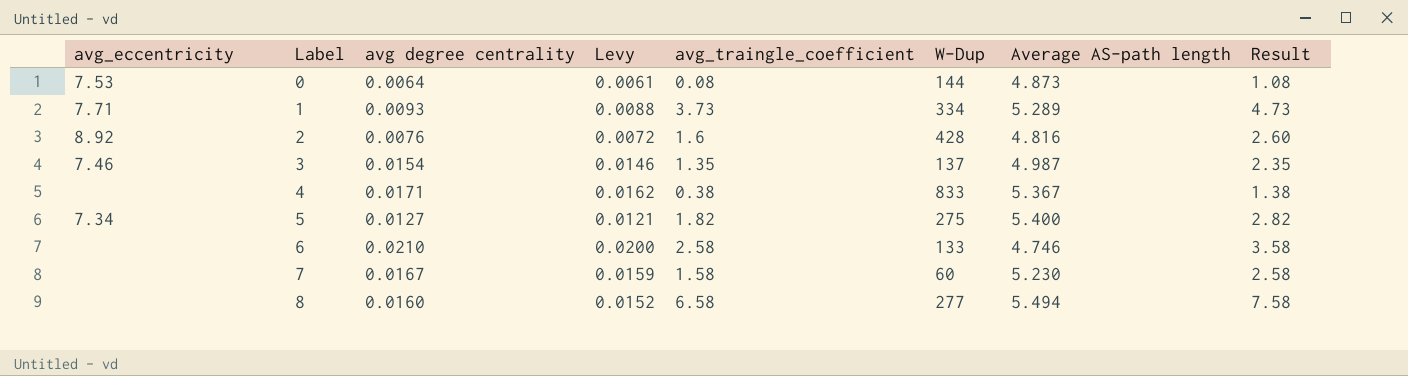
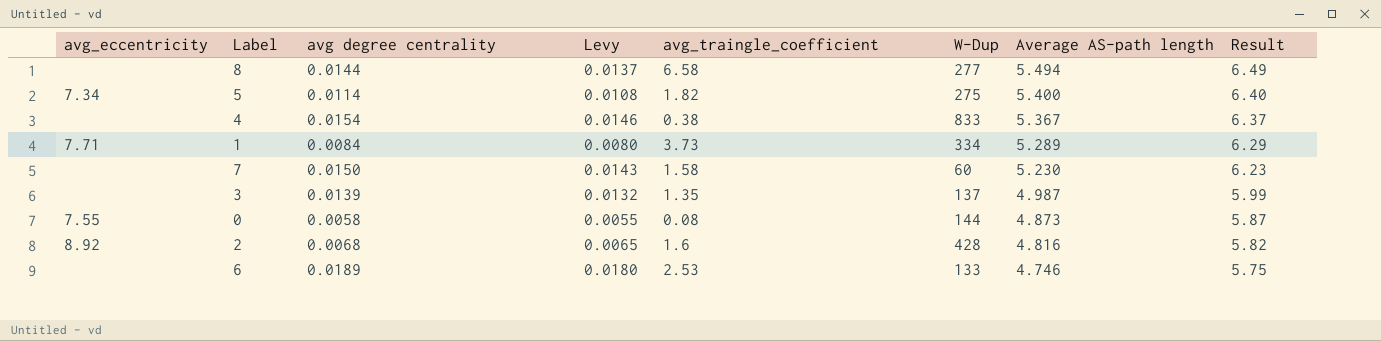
row order: Label ascending -> Average AS-path length descending
column Result | formula: [avg_traingle_coefficient] + 1 -> [Average AS-path length] + 1
8 | avg degree centrality: 0.0160 -> 0.0144
8 | Levy: 0.0152 -> 0.0137
5 | avg degree centrality: 0.0127 -> 0.0114
5 | Levy: 0.0121 -> 0.0108
4 | avg degree centrality: 0.0171 -> 0.0154
4 | Levy: 0.0162 -> 0.0146
1 | avg degree centrality: 0.0093 -> 0.0084
1 | Levy: 0.0088 -> 0.0080
7 | avg degree centrality: 0.0167 -> 0.0150
7 | Levy: 0.0159 -> 0.0143
3 | avg_eccentricity: 7.46 -> none
3 | avg degree centrality: 0.0154 -> 0.0139
3 | Levy: 0.0146 -> 0.0132
0 | avg_eccentricity: 7.53 -> 7.55
0 | avg degree centrality: 0.0064 -> 0.0058
0 | Levy: 0.0061 -> 0.0055
2 | avg degree centrality: 0.0076 -> 0.0068
2 | Levy: 0.0072 -> 0.0065
6 | avg degree centrality: 0.0210 -> 0.0189
6 | Levy: 0.0200 -> 0.0180
6 | avg_traingle_coefficient: 2.58 -> 2.53

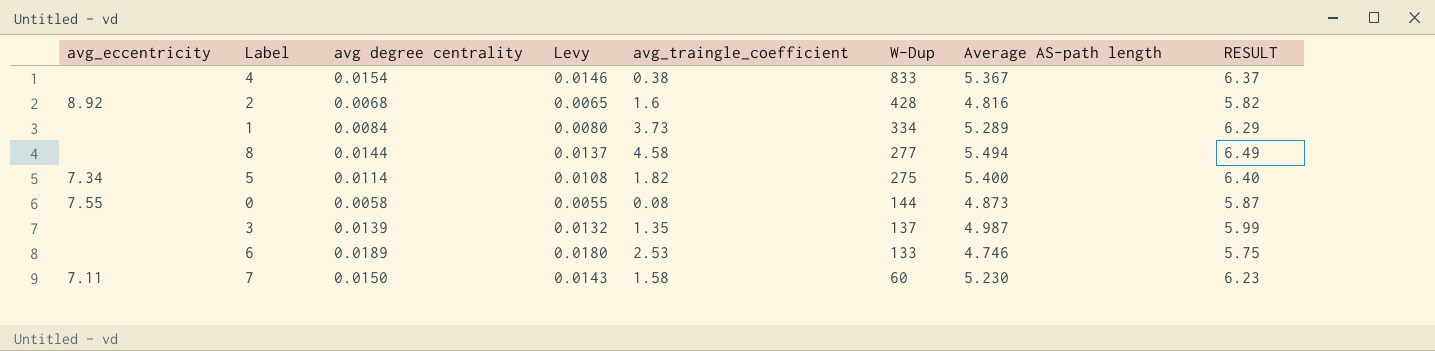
row order: Average AS-path length descending -> W-Dup descending
column name: Result -> RESULT
1 | avg_eccentricity: 7.71 -> none
8 | avg_traingle_coefficient: 6.58 -> 4.58
7 | avg_eccentricity: none -> 7.11

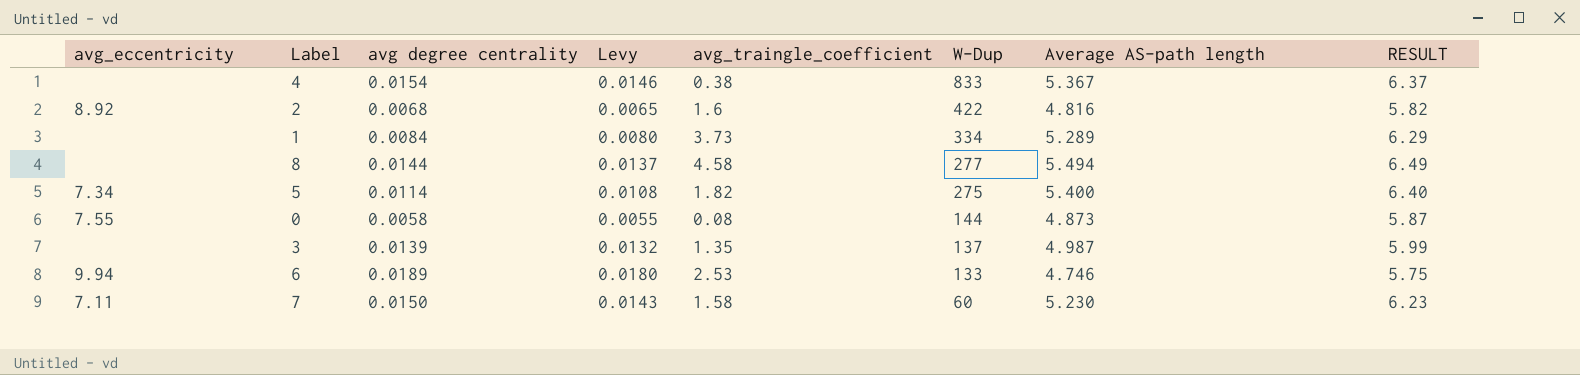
2 | W-Dup: 428 -> 422
6 | avg_eccentricity: none -> 9.94

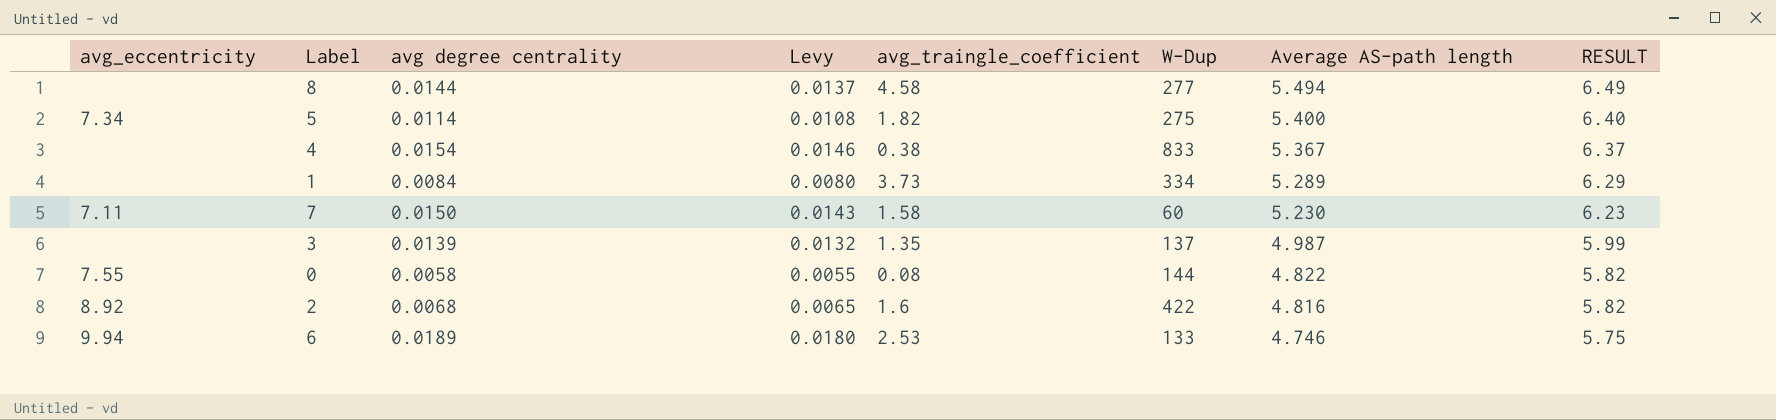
row order: W-Dup descending -> Average AS-path length descending
0 | Average AS-path length: 4.873 -> 4.822
0 | RESULT: 5.87 -> 5.82

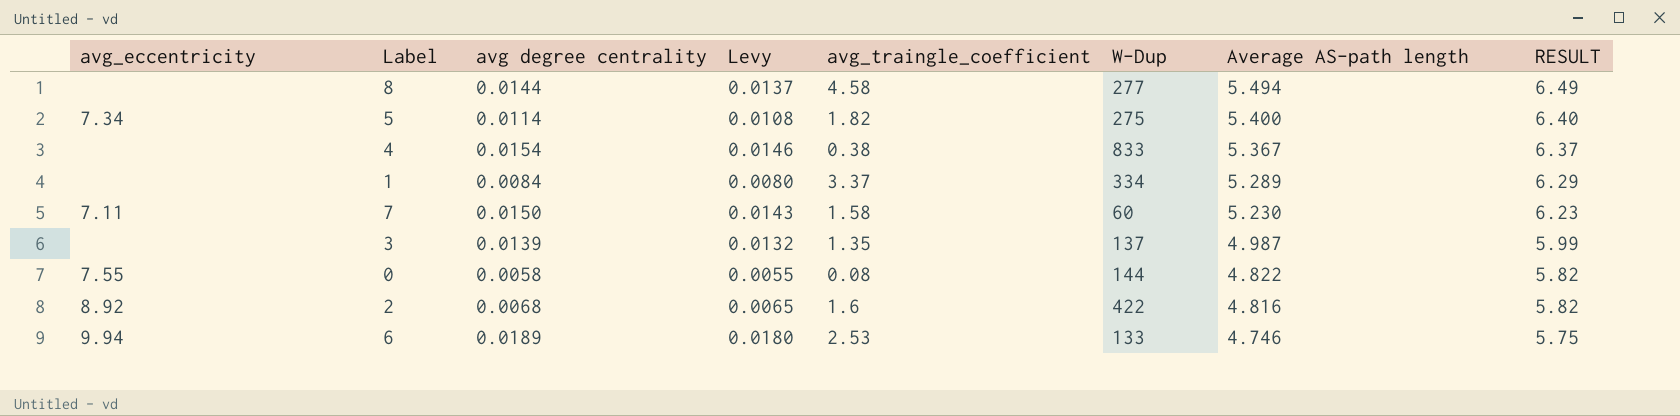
1 | avg_traingle_coefficient: 3.73 -> 3.37

